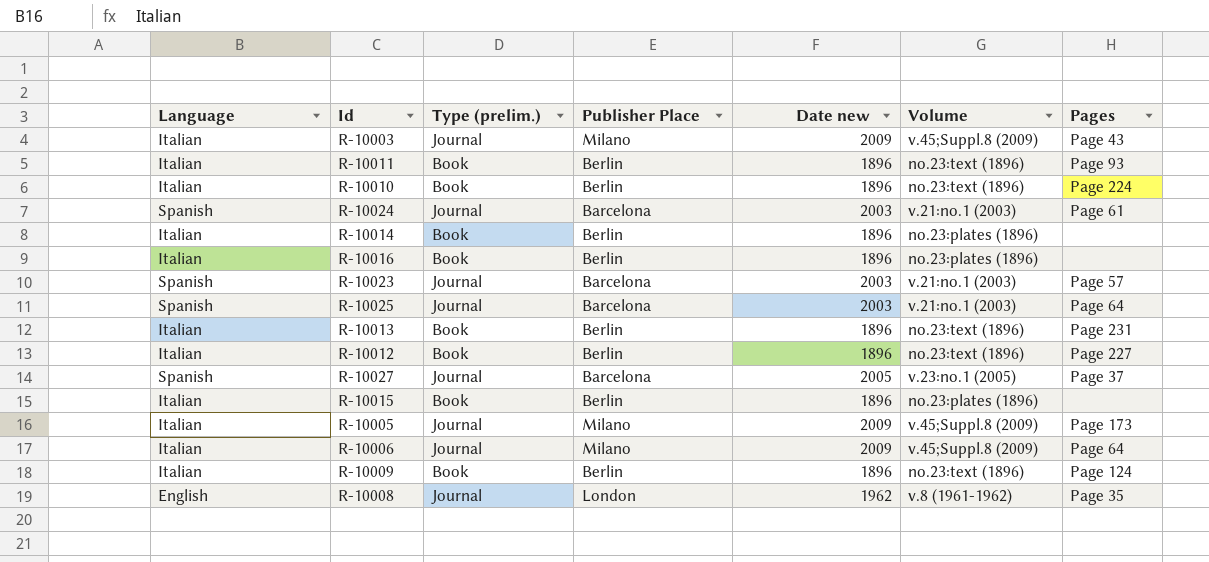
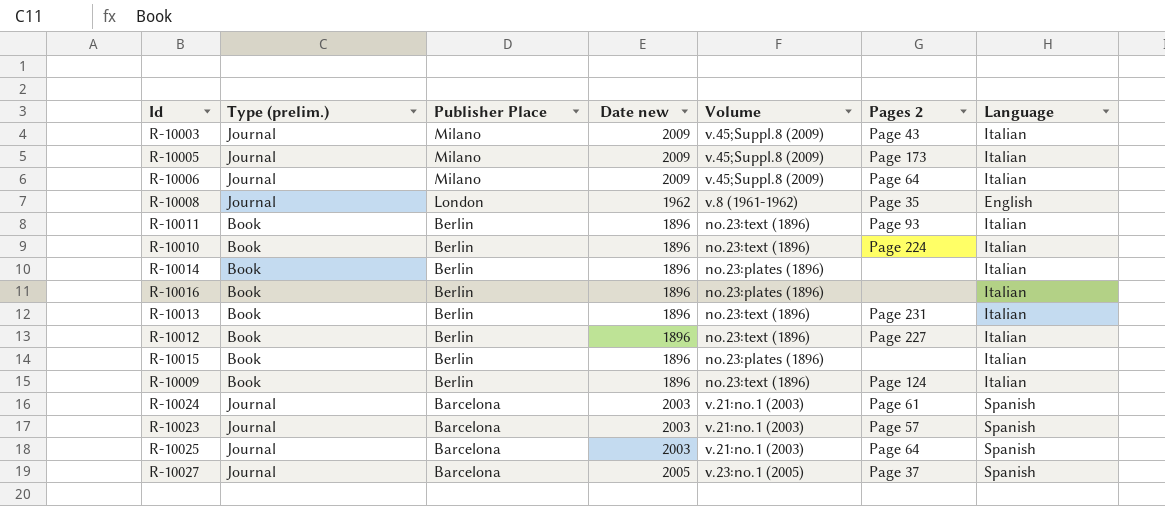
row order: none -> Publisher Place descending
column name: Pages -> Pages 2
column Language | position: 1 -> 7

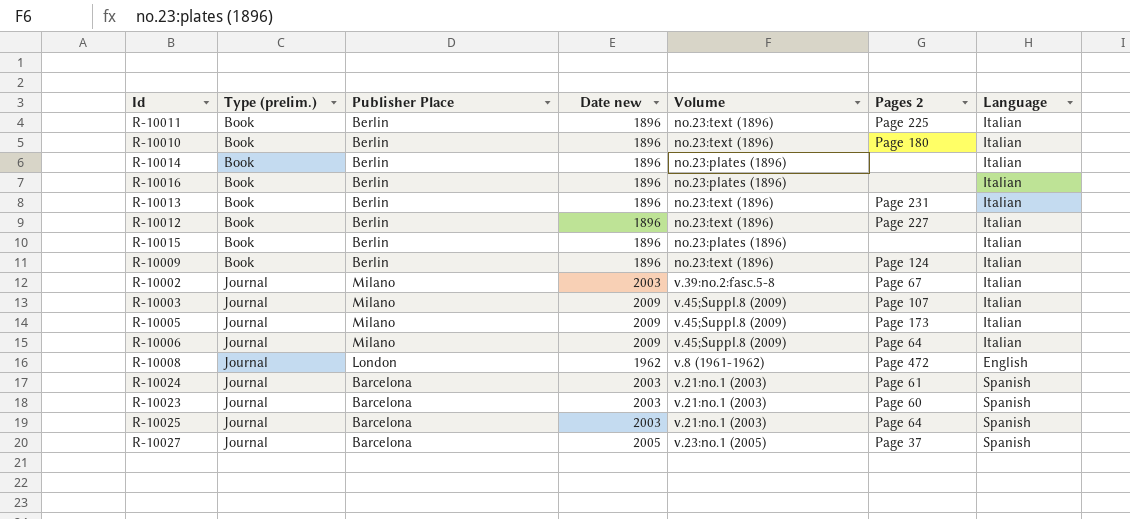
row order: Publisher Place descending -> Type (prelim.) ascending
R-10011 | Pages 2: Page 93 -> Page 225
R-10010 | Pages 2: Page 224 -> Page 180
row R-10002: none -> Journal | Milano | 2003 | v.39:no.2:fasc.5-8 | Page 67 | Italian
R-10003 | Pages 2: Page 43 -> Page 107
R-10008 | Pages 2: Page 35 -> Page 472
R-10023 | Pages 2: Page 57 -> Page 60

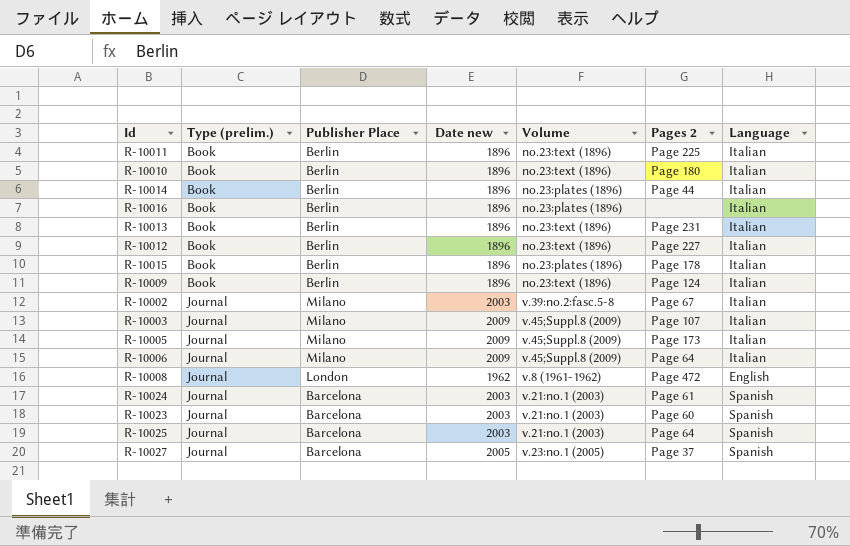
R-10014 | Pages 2: none -> Page 44
R-10015 | Pages 2: none -> Page 178

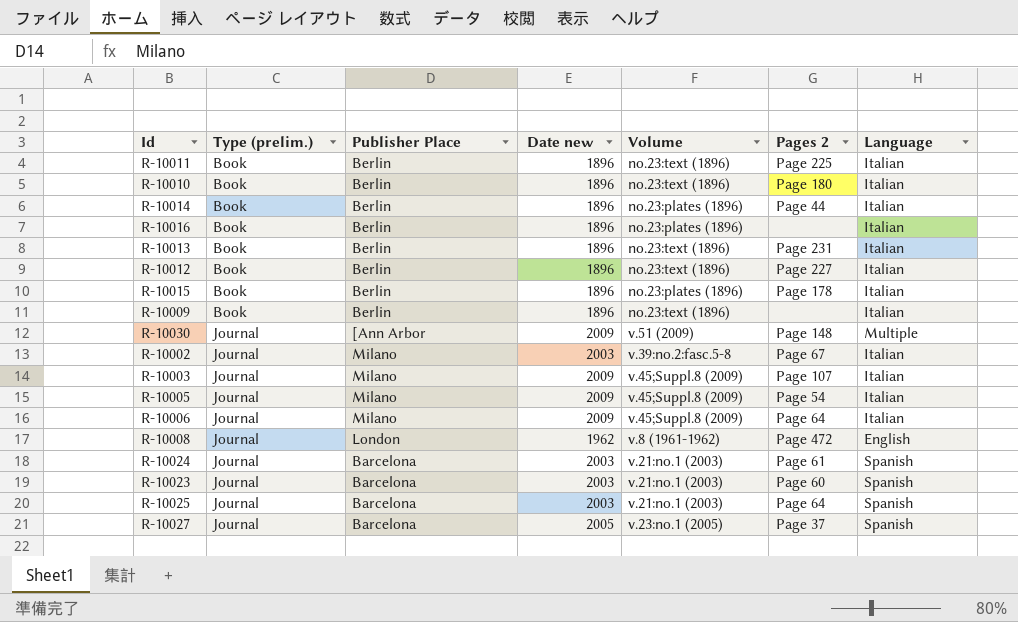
R-10009 | Pages 2: Page 124 -> none
row R-10030: none -> Journal | [Ann Arbor | 2009 | v.51 (2009) | Page 148 | Multiple
R-10005 | Pages 2: Page 173 -> Page 54

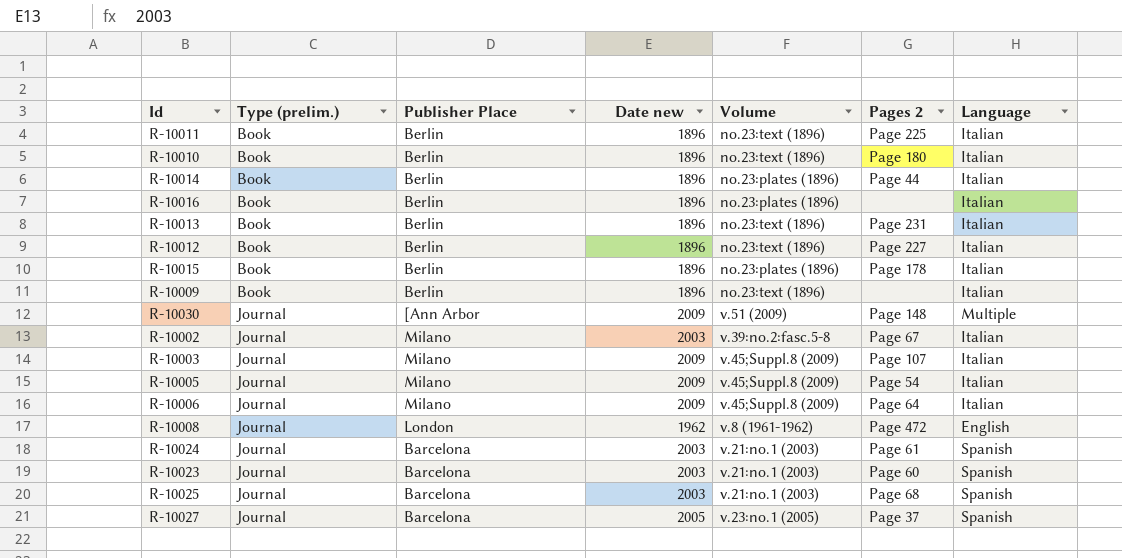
R-10025 | Pages 2: Page 64 -> Page 68

